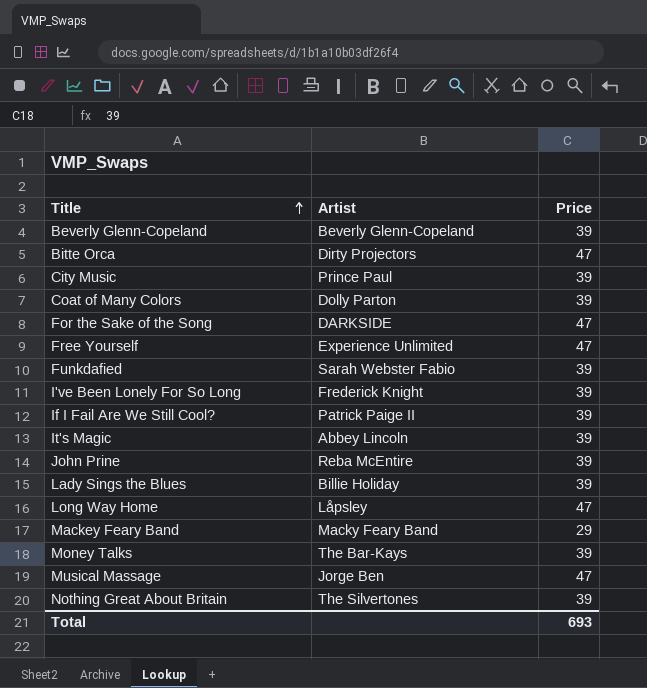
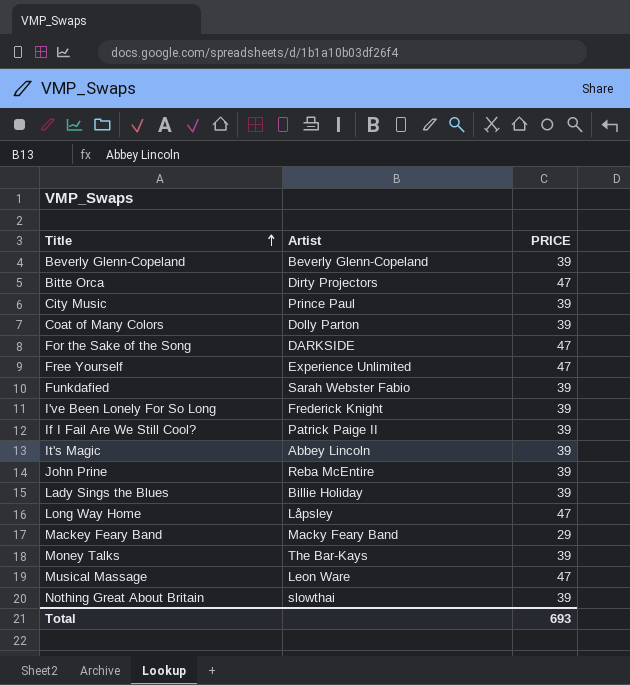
column name: Price -> PRICE
Musical Massage | Artist: Jorge Ben -> Leon Ware
Nothing Great About Britain | Artist: The Silvertones -> slowthai

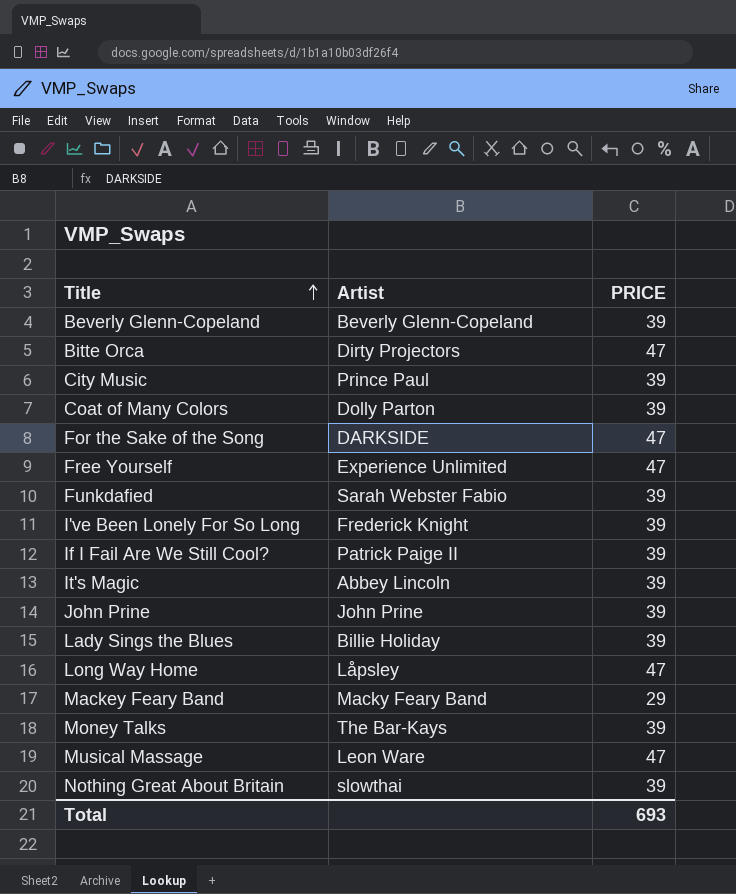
John Prine | Artist: Reba McEntire -> John Prine

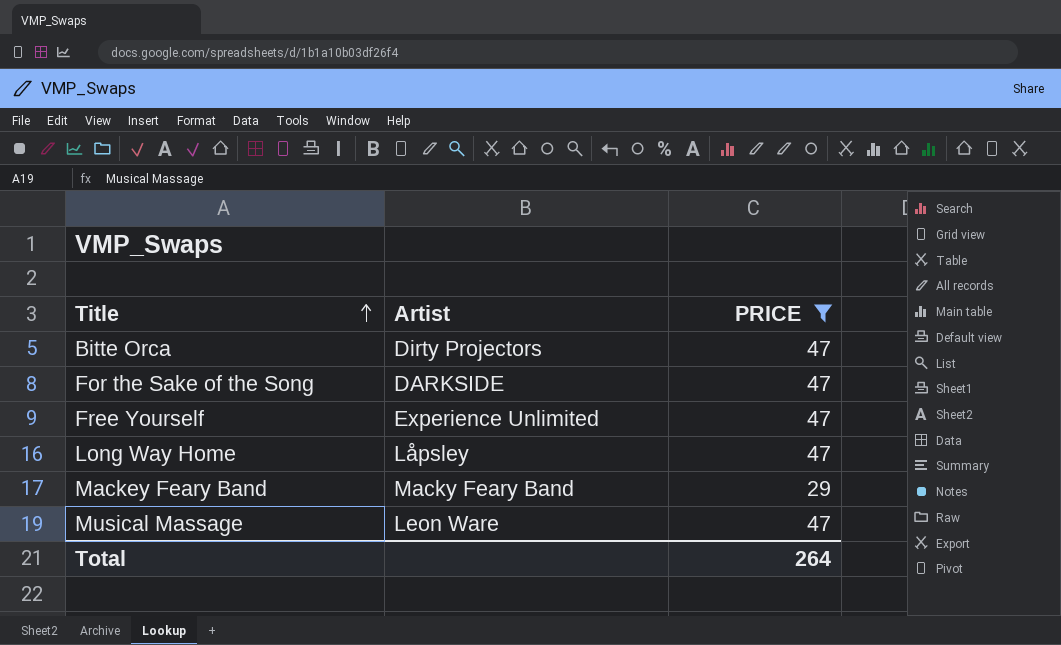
filter: none -> PRICE != 39
Total | PRICE: 693 -> 264

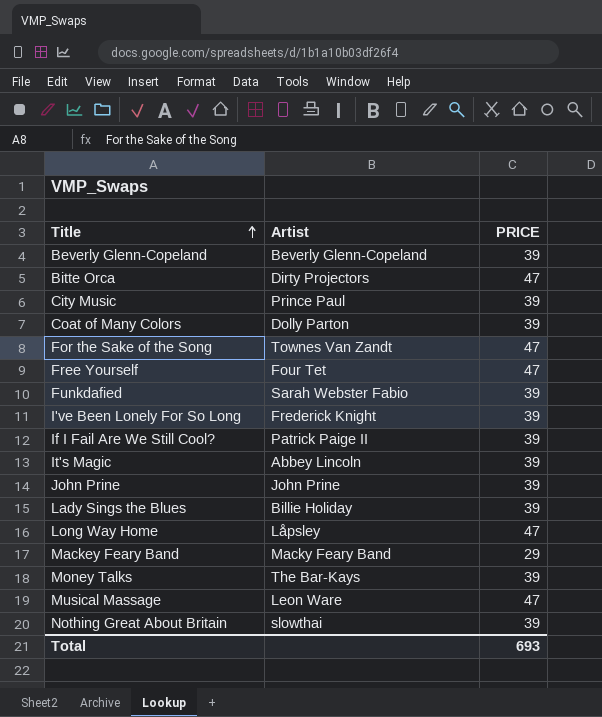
filter: PRICE != 39 -> none
For the Sake of the Song | Artist: DARKSIDE -> Townes Van Zandt
Free Yourself | Artist: Experience Unlimited -> Four Tet
Total | PRICE: 264 -> 693

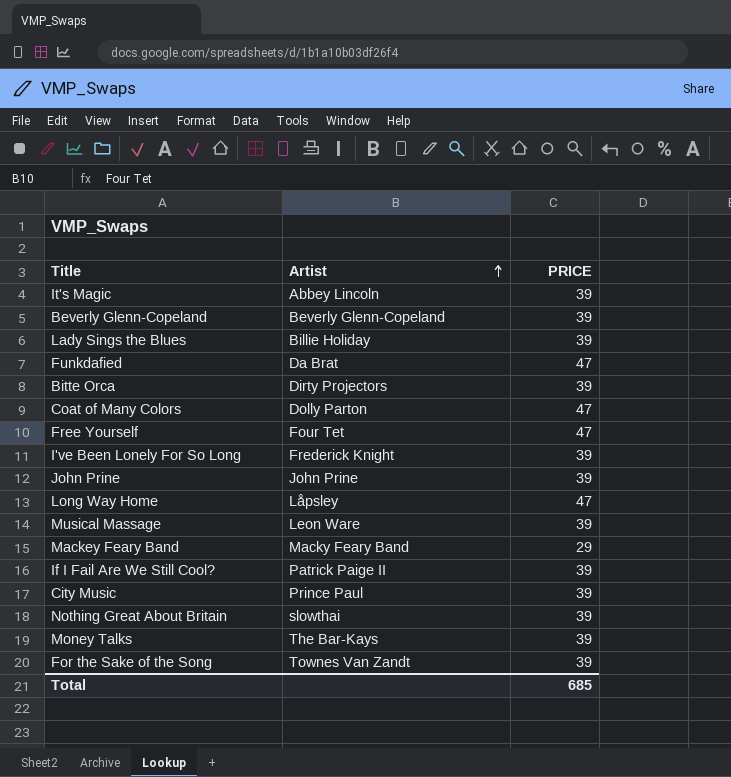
row order: Title ascending -> Artist ascending
Funkdafied | Artist: Sarah Webster Fabio -> Da Brat
Funkdafied | PRICE: 39 -> 47
Bitte Orca | PRICE: 47 -> 39
Coat of Many Colors | PRICE: 39 -> 47
Musical Massage | PRICE: 47 -> 39
For the Sake of the Song | PRICE: 47 -> 39
Total | PRICE: 693 -> 685

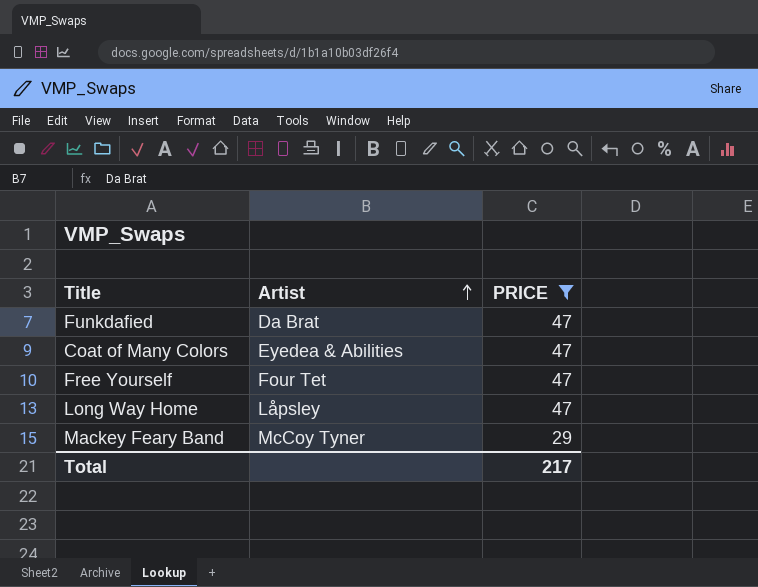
filter: none -> PRICE != 39
Coat of Many Colors | Artist: Dolly Parton -> Eyedea & Abilities
Mackey Feary Band | Artist: Macky Feary Band -> McCoy Tyner
Total | PRICE: 685 -> 217

